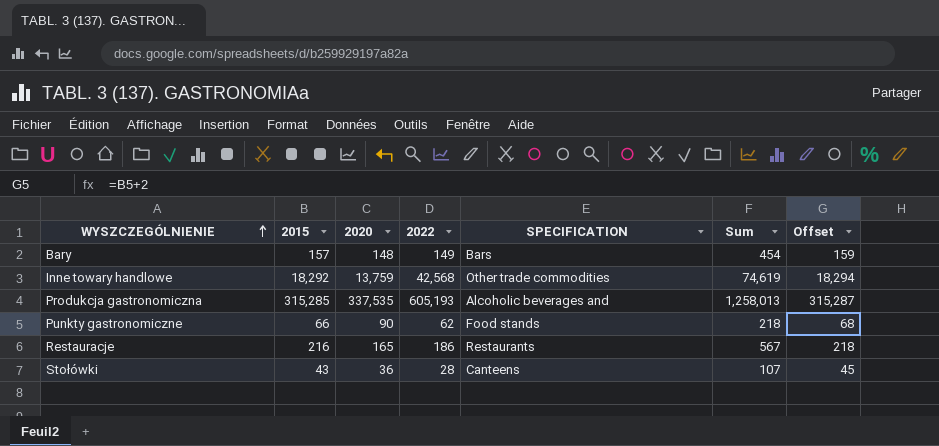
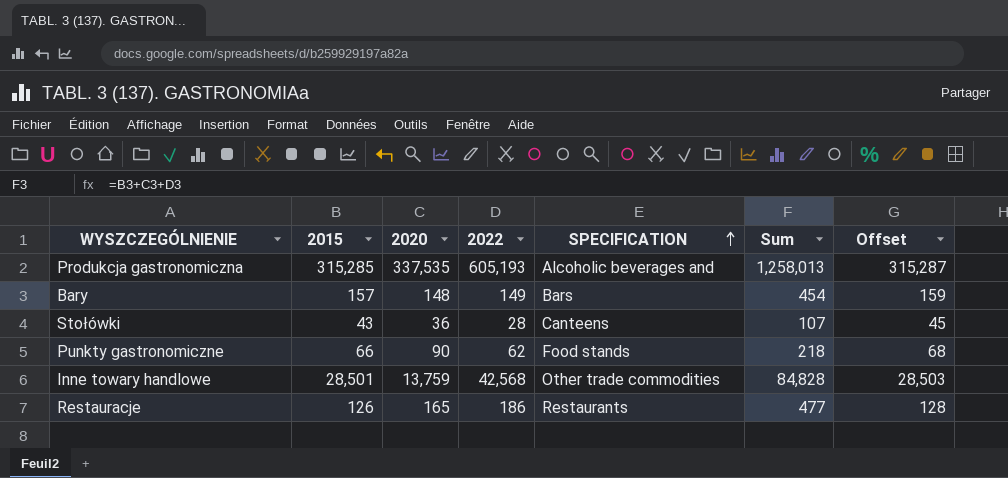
row order: WYSZCZEGÓLNIENIE ascending -> SPECIFICATION ascending
Inne towary handlowe | 2015: 18,292 -> 28,501
Inne towary handlowe | Sum: 74,619 -> 84,828
Inne towary handlowe | Offset: 18,294 -> 28,503
Restauracje | 2015: 216 -> 126
Restauracje | Sum: 567 -> 477
Restauracje | Offset: 218 -> 128

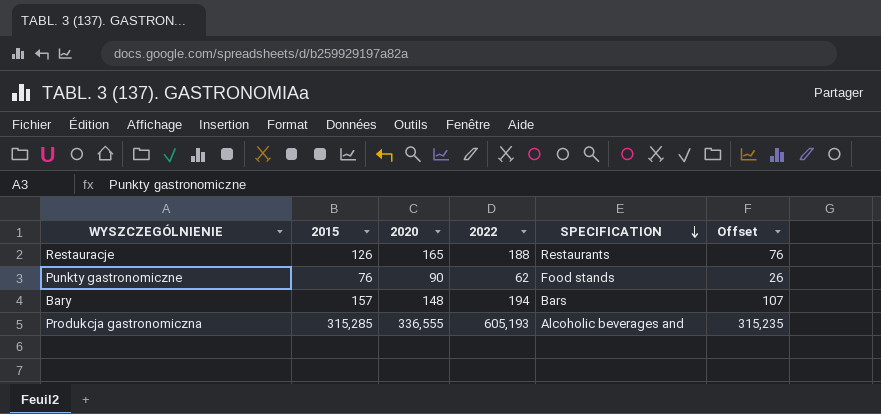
row order: SPECIFICATION ascending -> SPECIFICATION descending
column Sum | formula: [2015] + [2020] + [2022] -> none
column Offset | formula: [2015] + 2 -> [2015] - 50
row Stołówki: 43 | 36 | 28 | Canteens | 107 | 45 -> none
row Inne towary handlowe: 28,501 | 13,759 | 42,568 | Other trade commodities | 84,828 | 28,503 -> none
Restauracje | 2022: 186 -> 188
Punkty gastronomiczne | 2015: 66 -> 76
Bary | 2022: 149 -> 194
Produkcja gastronomiczna | 2020: 337,535 -> 336,555

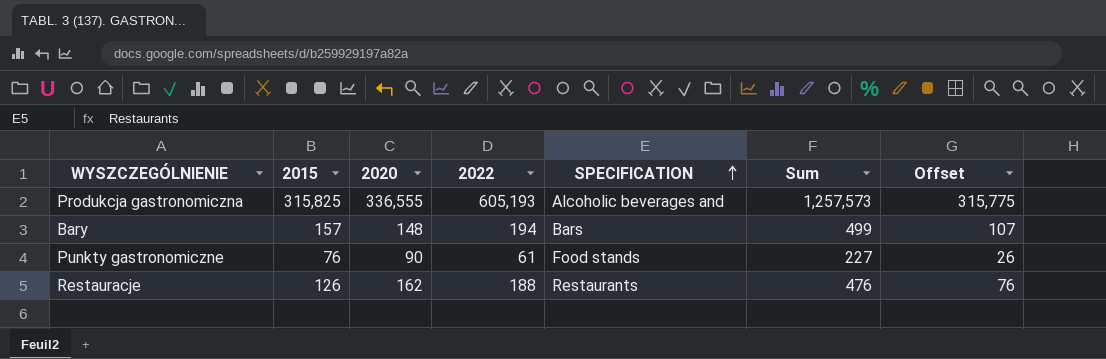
row order: SPECIFICATION descending -> SPECIFICATION ascending
column Sum | formula: none -> [2015] + [2020] + [2022]
Produkcja gastronomiczna | 2015: 315,285 -> 315,825
Produkcja gastronomiczna | Offset: 315,235 -> 315,775
Punkty gastronomiczne | 2022: 62 -> 61
Restauracje | 2020: 165 -> 162

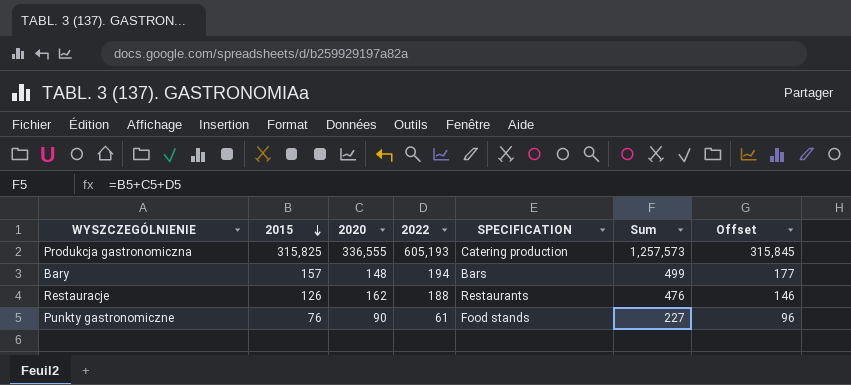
row order: SPECIFICATION ascending -> 2015 descending
column Offset | formula: [2015] - 50 -> [2015] + 20
Produkcja gastronomiczna | SPECIFICATION: Alcoholic beverages and -> Catering production

